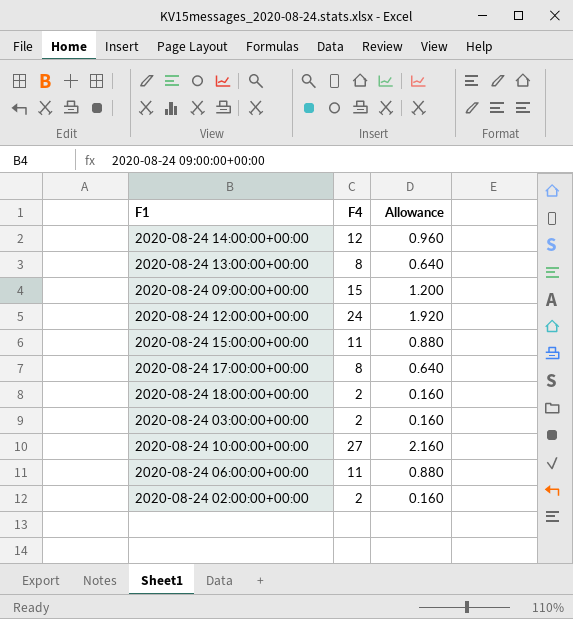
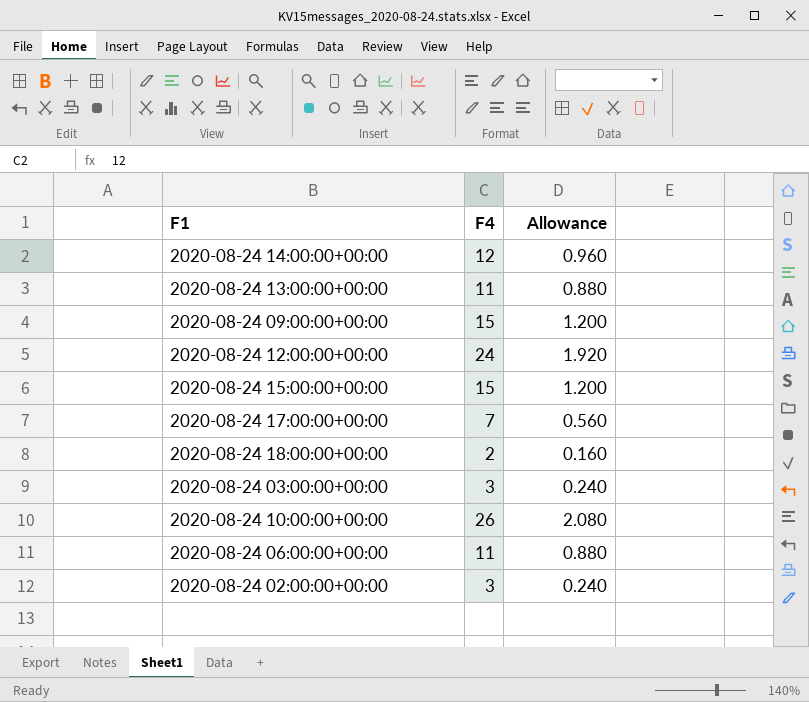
2020-08-24 13:00:00+00:00 | F4: 8 -> 11
2020-08-24 13:00:00+00:00 | Allowance: 0.640 -> 0.880
2020-08-24 15:00:00+00:00 | F4: 11 -> 15
2020-08-24 15:00:00+00:00 | Allowance: 0.880 -> 1.200
2020-08-24 17:00:00+00:00 | F4: 8 -> 7
2020-08-24 17:00:00+00:00 | Allowance: 0.640 -> 0.560
2020-08-24 03:00:00+00:00 | F4: 2 -> 3
2020-08-24 03:00:00+00:00 | Allowance: 0.160 -> 0.240
2020-08-24 10:00:00+00:00 | F4: 27 -> 26
2020-08-24 10:00:00+00:00 | Allowance: 2.160 -> 2.080
2020-08-24 02:00:00+00:00 | F4: 2 -> 3
2020-08-24 02:00:00+00:00 | Allowance: 0.160 -> 0.240

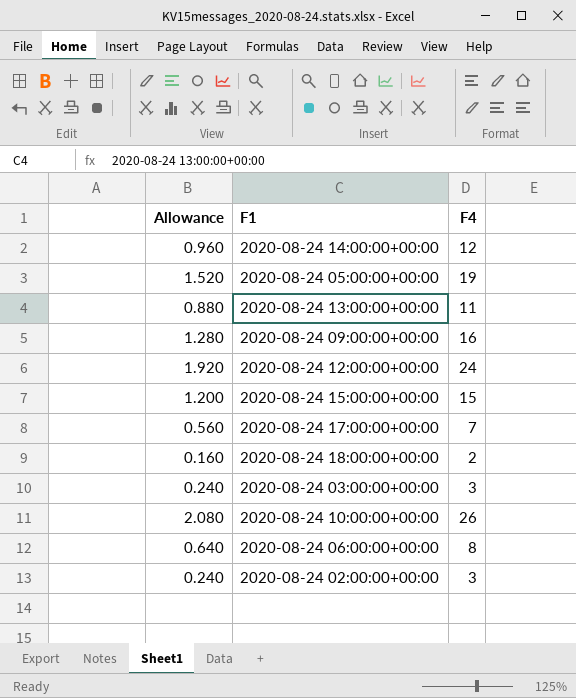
column Allowance | position: 3 -> 1
row 2020-08-24 05:00:00+00:00: none -> 1.520 | 19
2020-08-24 09:00:00+00:00 | Allowance: 1.200 -> 1.280
2020-08-24 09:00:00+00:00 | F4: 15 -> 16
2020-08-24 06:00:00+00:00 | Allowance: 0.880 -> 0.640
2020-08-24 06:00:00+00:00 | F4: 11 -> 8

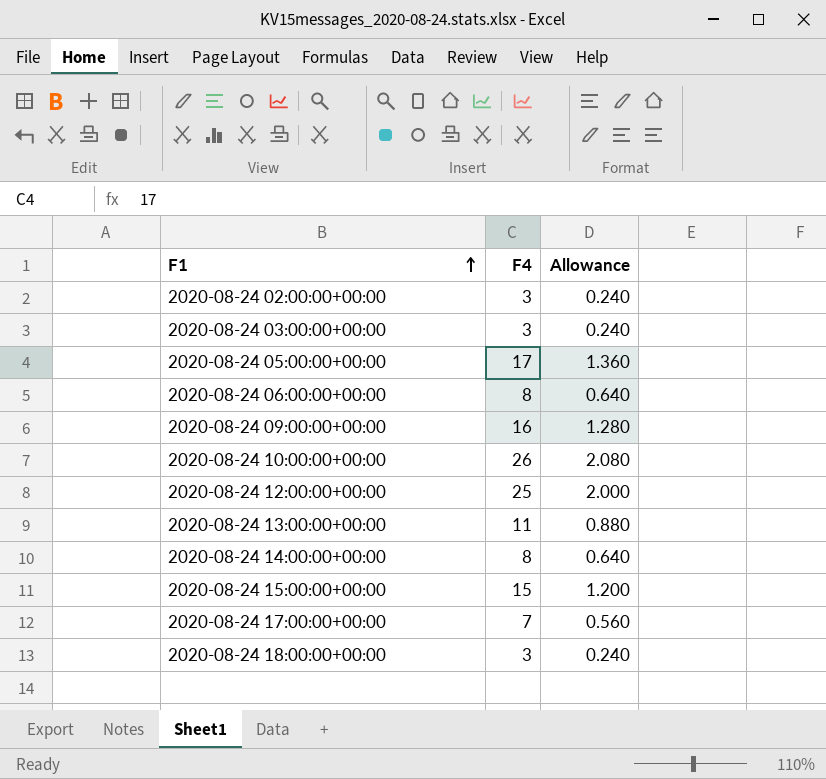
row order: none -> F1 ascending
column Allowance | position: 1 -> 3
2020-08-24 05:00:00+00:00 | F4: 19 -> 17
2020-08-24 05:00:00+00:00 | Allowance: 1.520 -> 1.360
2020-08-24 12:00:00+00:00 | F4: 24 -> 25
2020-08-24 12:00:00+00:00 | Allowance: 1.920 -> 2.000
2020-08-24 14:00:00+00:00 | F4: 12 -> 8
2020-08-24 14:00:00+00:00 | Allowance: 0.960 -> 0.640
2020-08-24 18:00:00+00:00 | F4: 2 -> 3
2020-08-24 18:00:00+00:00 | Allowance: 0.160 -> 0.240

